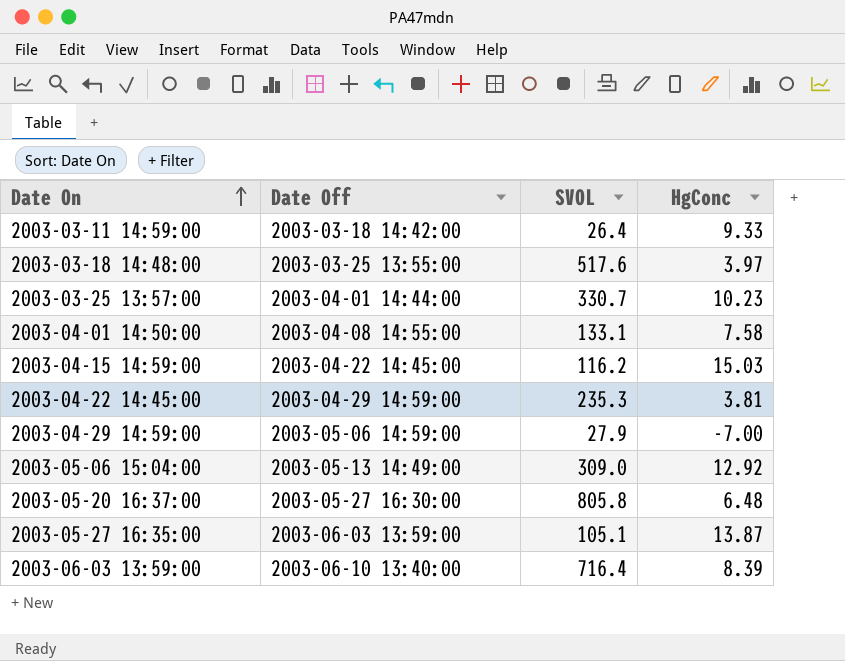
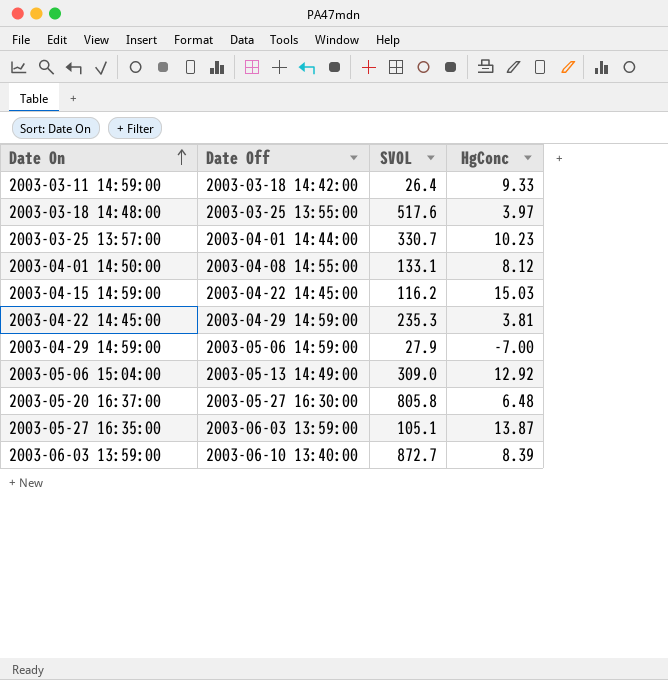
2003-04-01 14:50:00 | HgConc: 7.58 -> 8.12
2003-06-03 13:59:00 | SVOL: 716.4 -> 872.7

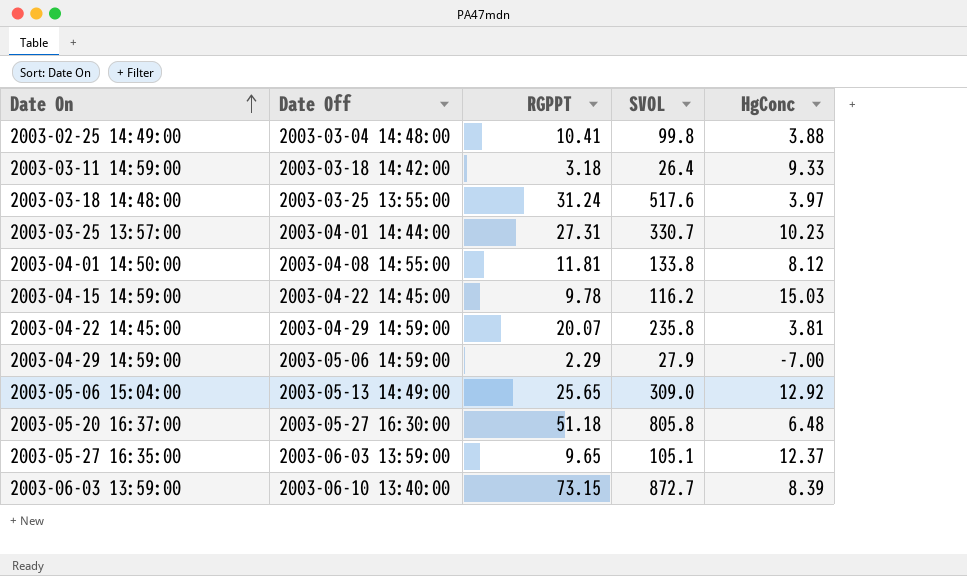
column RGPPT | position: none -> 3
row 2003-02-25 14:49:00: none -> 2003-03-04 14:48:00 | 10.41 | 99.8 | 3.88
2003-04-01 14:50:00 | SVOL: 133.1 -> 133.8
2003-04-22 14:45:00 | SVOL: 235.3 -> 235.8
2003-05-27 16:35:00 | HgConc: 13.87 -> 12.37

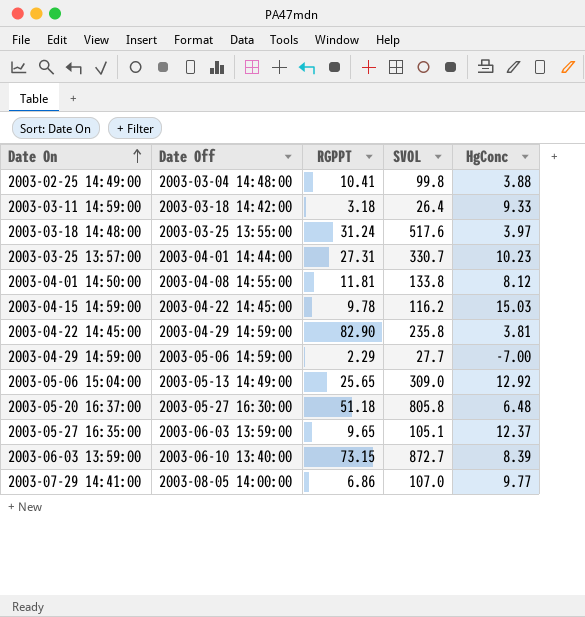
2003-04-22 14:45:00 | RGPPT: 20.07 -> 82.90
2003-04-29 14:59:00 | SVOL: 27.9 -> 27.7
row 2003-07-29 14:41:00: none -> 2003-08-05 14:00:00 | 6.86 | 107.0 | 9.77

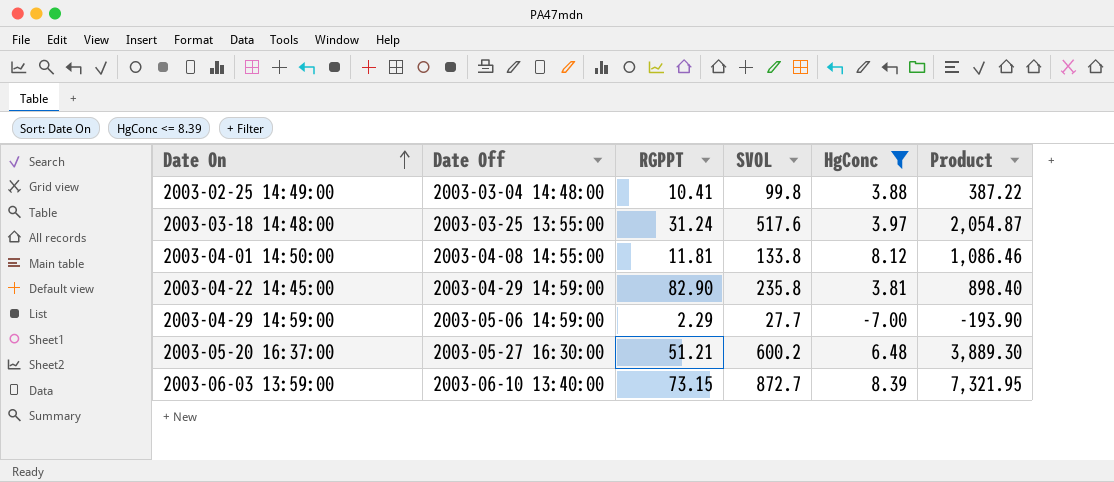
filter: none -> HgConc <= 8.39
column Product | formula: none -> [SVOL] * [HgConc]
2003-05-20 16:37:00 | RGPPT: 51.18 -> 51.21
2003-05-20 16:37:00 | SVOL: 805.8 -> 600.2

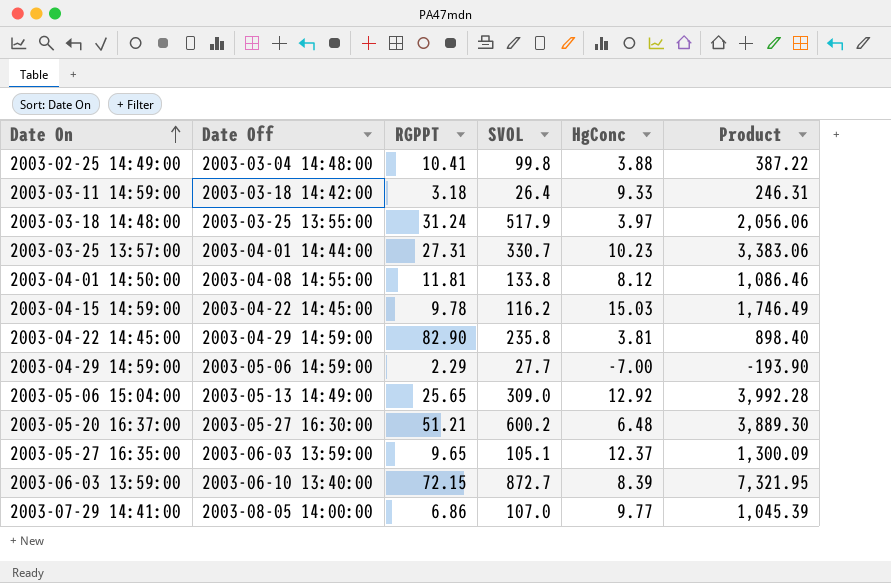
filter: HgConc <= 8.39 -> none
2003-03-18 14:48:00 | SVOL: 517.6 -> 517.9
2003-03-18 14:48:00 | Product: 2,054.87 -> 2,056.06
2003-06-03 13:59:00 | RGPPT: 73.15 -> 72.15

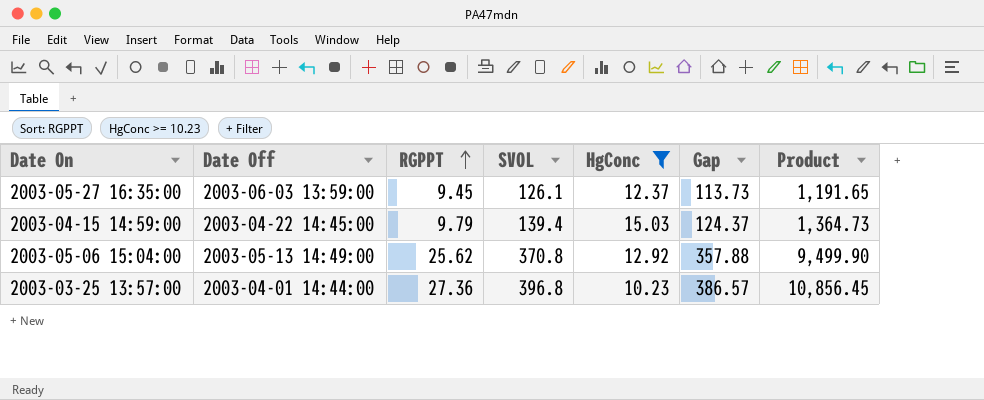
filter: none -> HgConc >= 10.23
row order: Date On ascending -> RGPPT ascending
column Gap | formula: none -> [SVOL] - [HgConc]
column Product | formula: [SVOL] * [HgConc] -> [RGPPT] * [SVOL]
2003-05-27 16:35:00 | RGPPT: 9.65 -> 9.45
2003-05-27 16:35:00 | SVOL: 105.1 -> 126.1
2003-04-15 14:59:00 | RGPPT: 9.78 -> 9.79
2003-04-15 14:59:00 | SVOL: 116.2 -> 139.4
2003-05-06 15:04:00 | RGPPT: 25.65 -> 25.62
2003-05-06 15:04:00 | SVOL: 309.0 -> 370.8
2003-03-25 13:57:00 | RGPPT: 27.31 -> 27.36
2003-03-25 13:57:00 | SVOL: 330.7 -> 396.8

